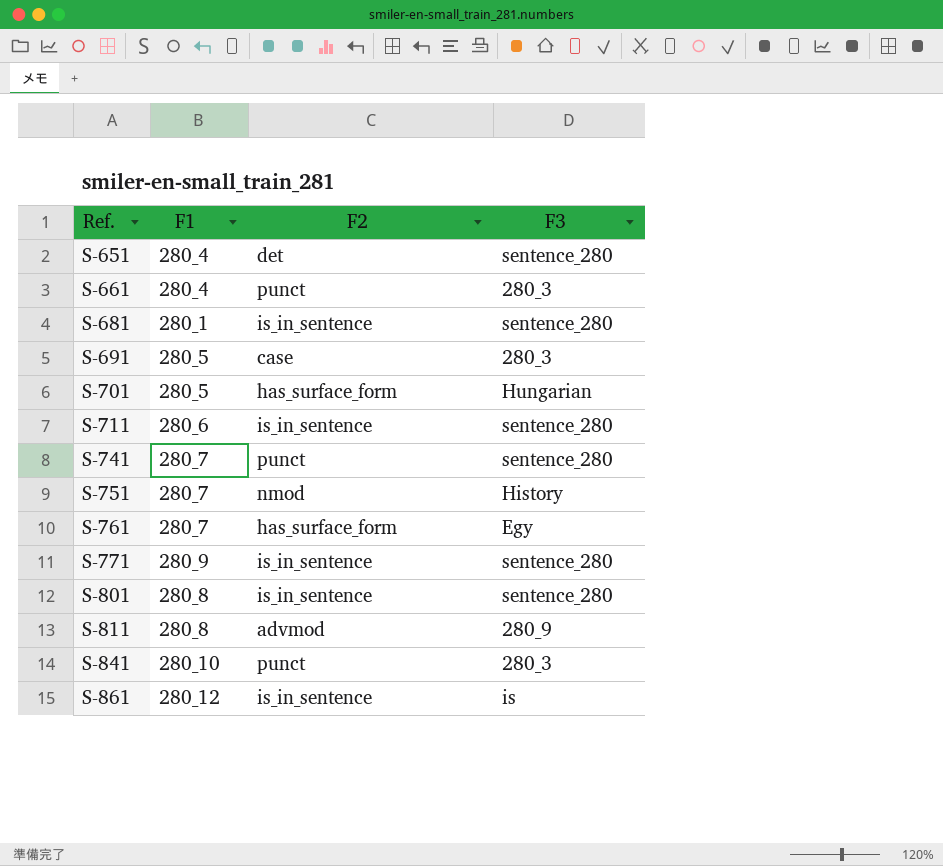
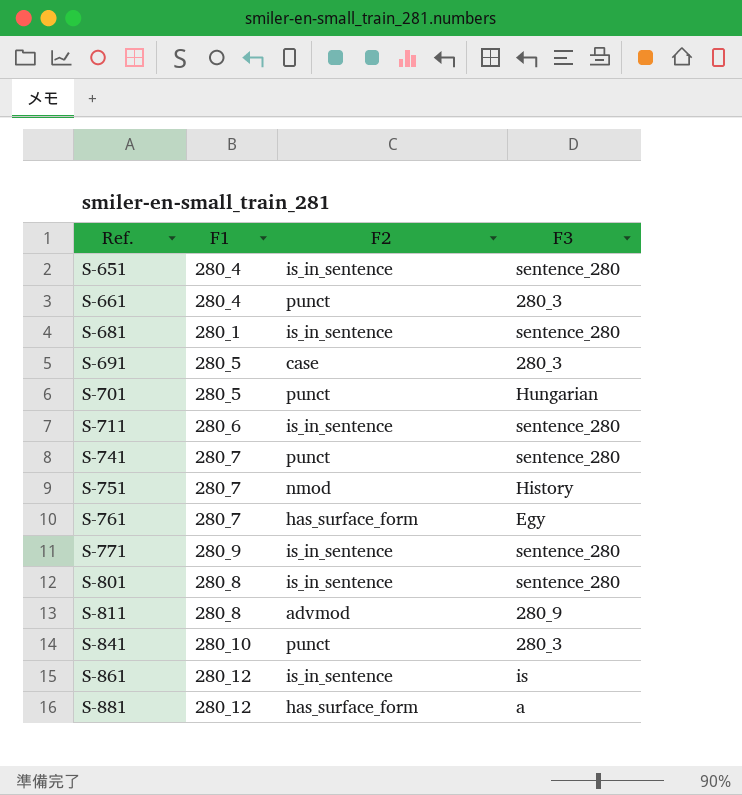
S-651 | F2: det -> is_in_sentence
S-701 | F2: has_surface_form -> punct
row S-881: none -> 280_12 | has_surface_form | a

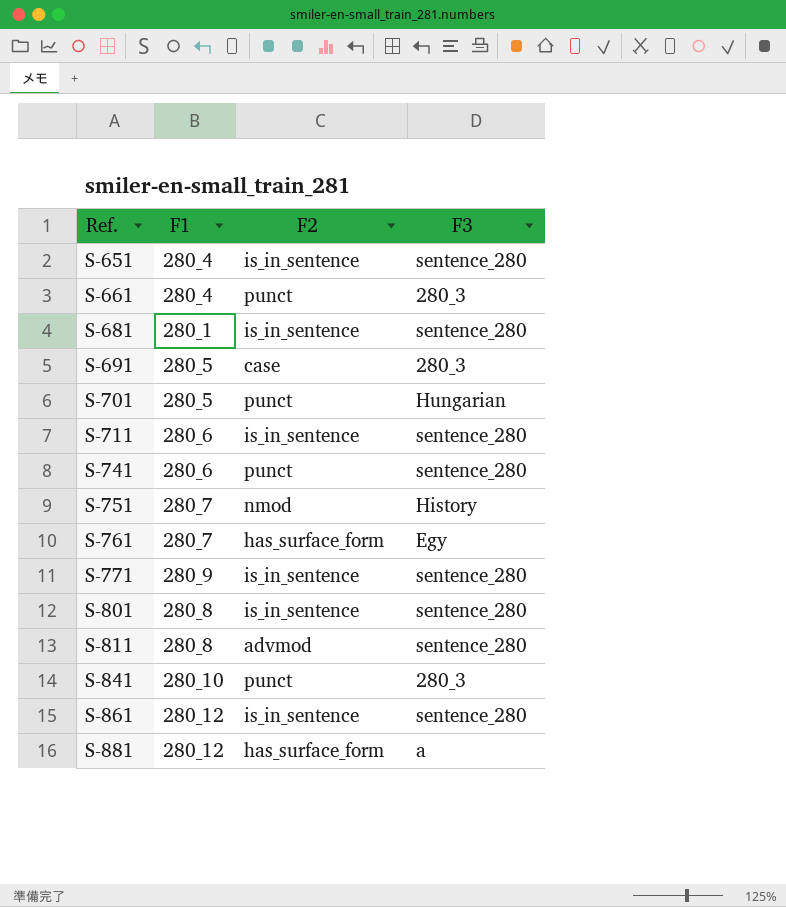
S-741 | F1: 280_7 -> 280_6
S-811 | F3: 280_9 -> sentence_280
S-861 | F3: is -> sentence_280

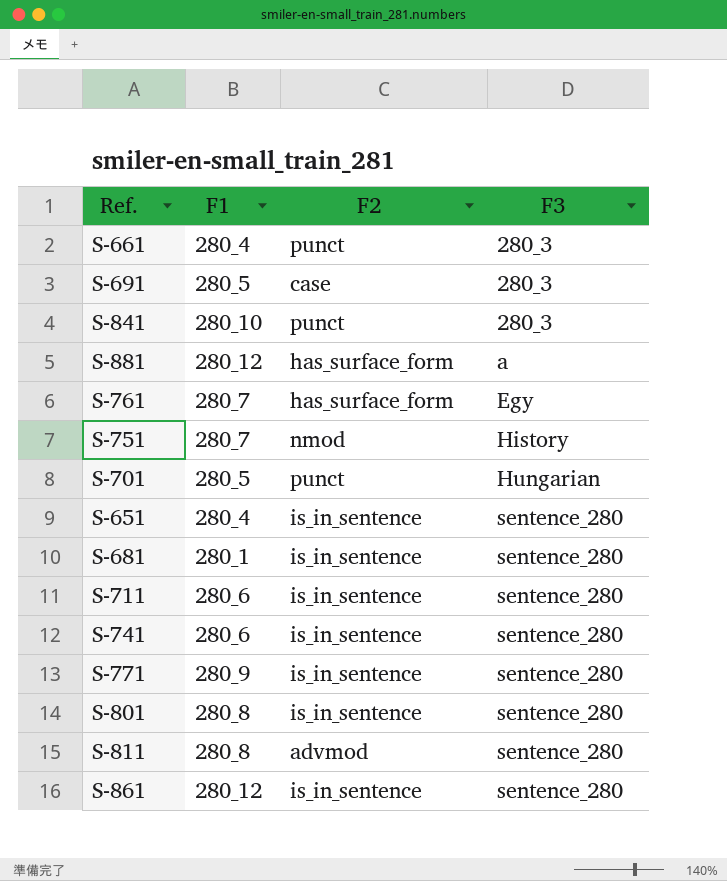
row order: Ref. ascending -> F3 ascending
S-741 | F2: punct -> is_in_sentence

